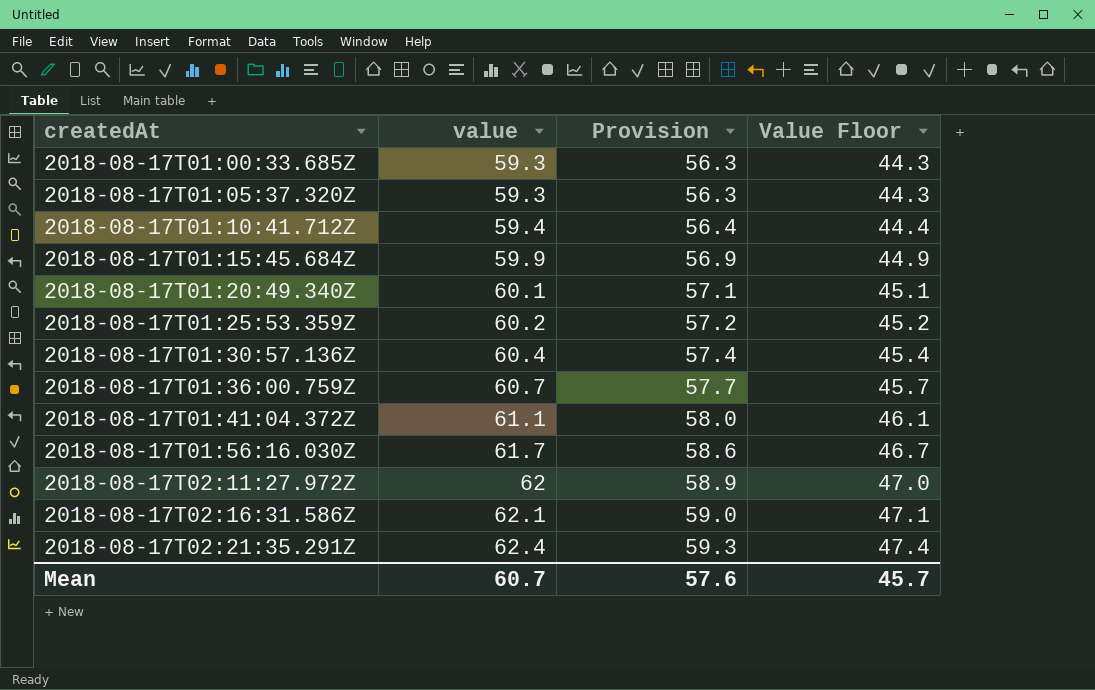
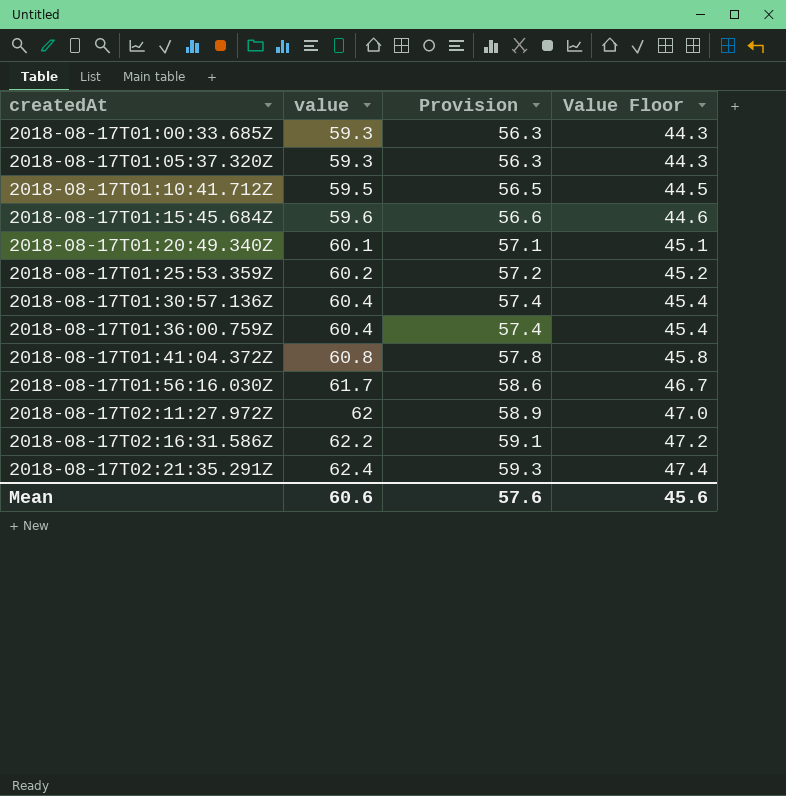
2018-08-17T01:10:41.712Z | value: 59.4 -> 59.5
2018-08-17T01:10:41.712Z | Provision: 56.4 -> 56.5
2018-08-17T01:10:41.712Z | Value Floor: 44.4 -> 44.5
2018-08-17T01:15:45.684Z | value: 59.9 -> 59.6
2018-08-17T01:15:45.684Z | Provision: 56.9 -> 56.6
2018-08-17T01:15:45.684Z | Value Floor: 44.9 -> 44.6
2018-08-17T01:36:00.759Z | value: 60.7 -> 60.4
2018-08-17T01:36:00.759Z | Provision: 57.7 -> 57.4
2018-08-17T01:36:00.759Z | Value Floor: 45.7 -> 45.4
2018-08-17T01:41:04.372Z | value: 61.1 -> 60.8
2018-08-17T01:41:04.372Z | Provision: 58.0 -> 57.8
2018-08-17T01:41:04.372Z | Value Floor: 46.1 -> 45.8
2018-08-17T02:16:31.586Z | value: 62.1 -> 62.2
2018-08-17T02:16:31.586Z | Provision: 59.0 -> 59.1
2018-08-17T02:16:31.586Z | Value Floor: 47.1 -> 47.2
Mean | value: 60.7 -> 60.6
Mean | Value Floor: 45.7 -> 45.6

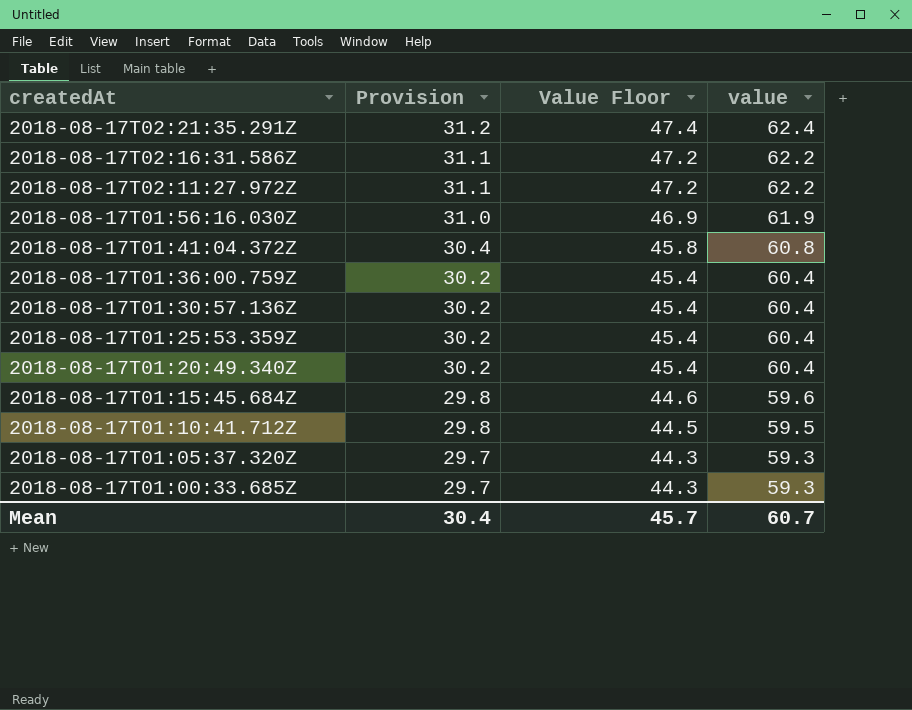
row order: createdAt ascending -> createdAt descending
column Provision | formula: [value] * 0.95 -> [value] * 0.5
column value | position: 2 -> 4
2018-08-17T02:11:27.972Z | Value Floor: 47.0 -> 47.2
2018-08-17T02:11:27.972Z | value: 62 -> 62.2
2018-08-17T01:56:16.030Z | Value Floor: 46.7 -> 46.9
2018-08-17T01:56:16.030Z | value: 61.7 -> 61.9
2018-08-17T01:25:53.359Z | Value Floor: 45.2 -> 45.4
2018-08-17T01:25:53.359Z | value: 60.2 -> 60.4
2018-08-17T01:20:49.340Z | Value Floor: 45.1 -> 45.4
2018-08-17T01:20:49.340Z | value: 60.1 -> 60.4
Mean | Provision: 57.6 -> 30.4
Mean | Value Floor: 45.6 -> 45.7
Mean | value: 60.6 -> 60.7

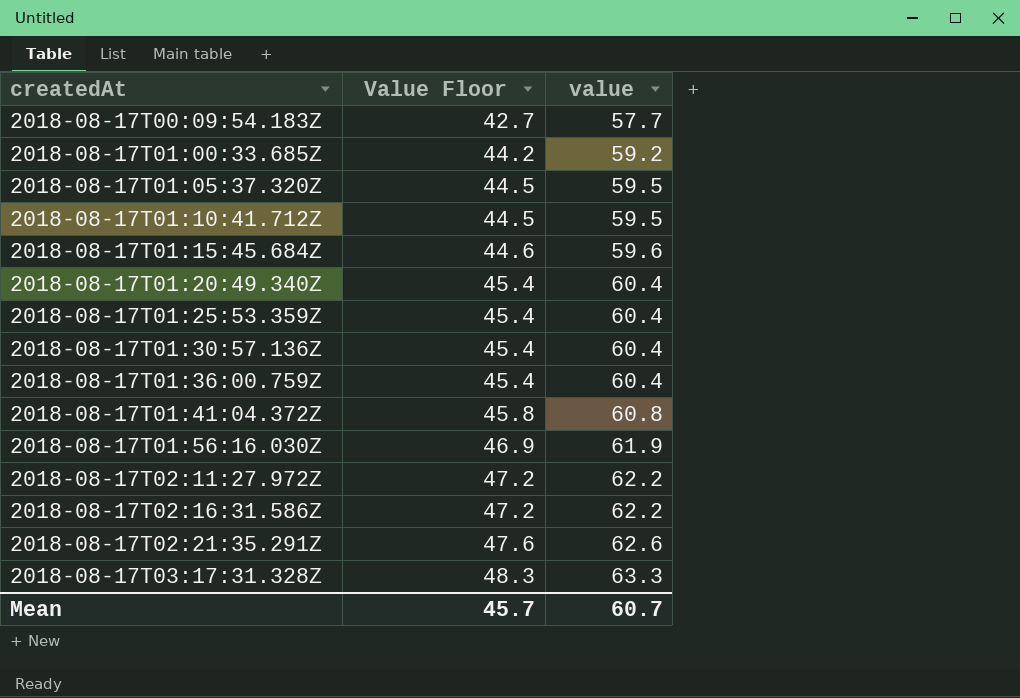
row order: createdAt descending -> createdAt ascending
column Provision | formula: [value] * 0.5 -> none
row 2018-08-17T00:09:54.183Z: none -> 42.7 | 57.7
2018-08-17T01:00:33.685Z | Value Floor: 44.3 -> 44.2
2018-08-17T01:00:33.685Z | value: 59.3 -> 59.2
2018-08-17T01:05:37.320Z | Value Floor: 44.3 -> 44.5
2018-08-17T01:05:37.320Z | value: 59.3 -> 59.5
2018-08-17T02:21:35.291Z | Value Floor: 47.4 -> 47.6
2018-08-17T02:21:35.291Z | value: 62.4 -> 62.6
row 2018-08-17T03:17:31.328Z: none -> 48.3 | 63.3

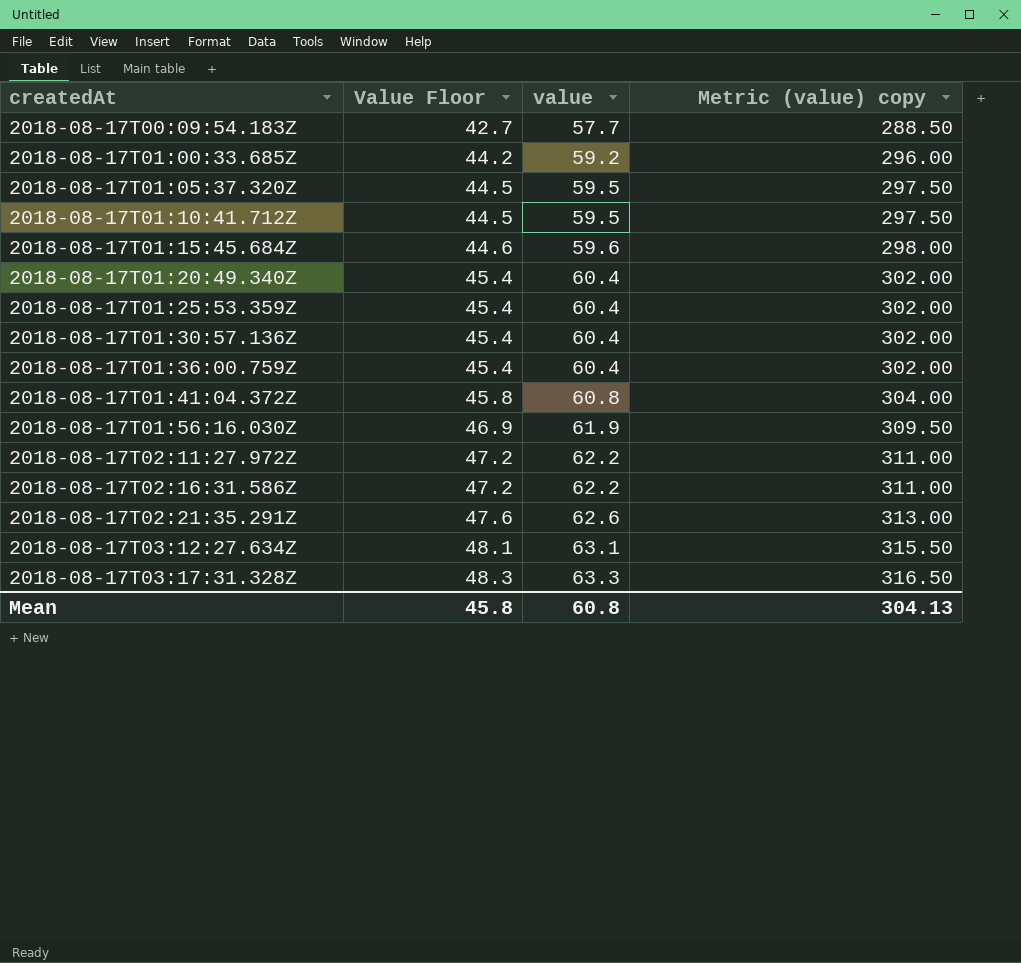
column Metric (value) copy | formula: none -> [value] * 5
row 2018-08-17T03:12:27.634Z: none -> 48.1 | 63.1 | 315.50
Mean | Value Floor: 45.7 -> 45.8
Mean | value: 60.7 -> 60.8

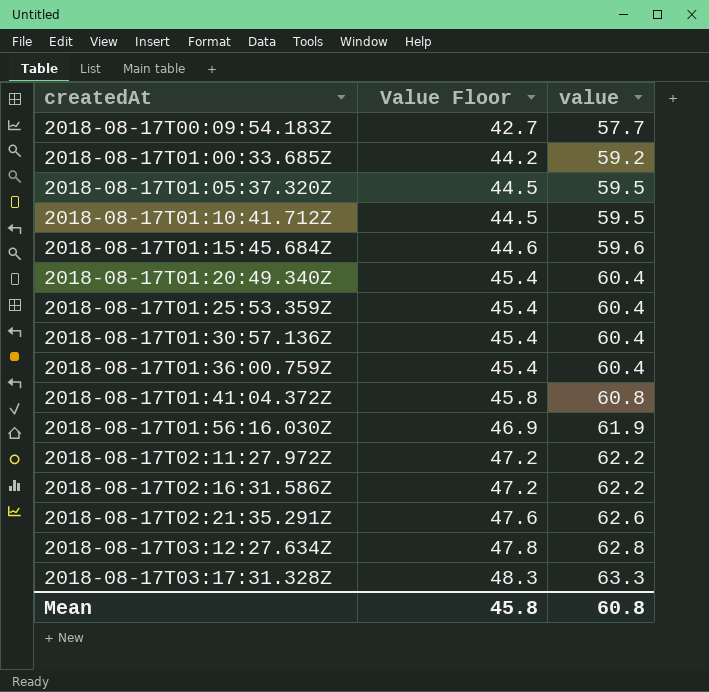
column Metric (value) copy | formula: [value] * 5 -> none
2018-08-17T03:12:27.634Z | Value Floor: 48.1 -> 47.8
2018-08-17T03:12:27.634Z | value: 63.1 -> 62.8

